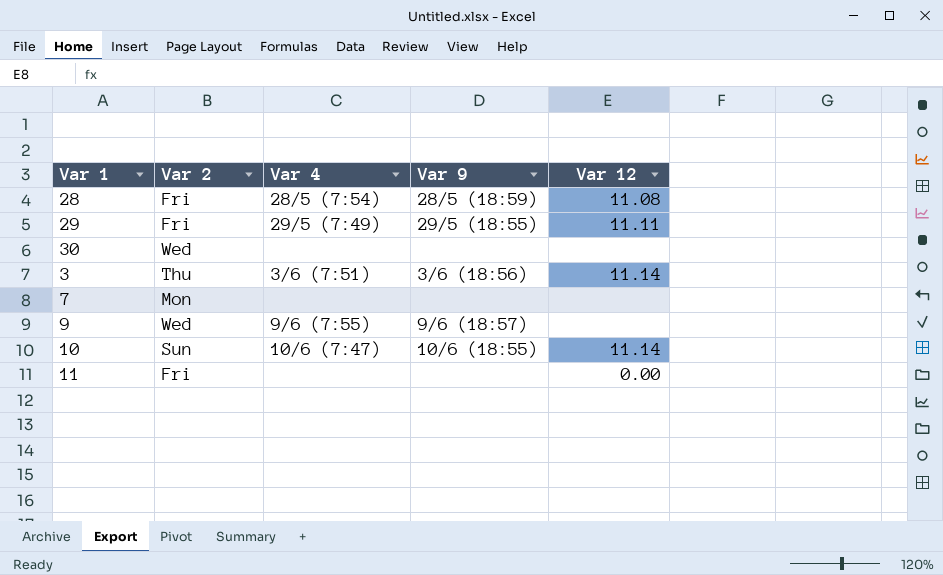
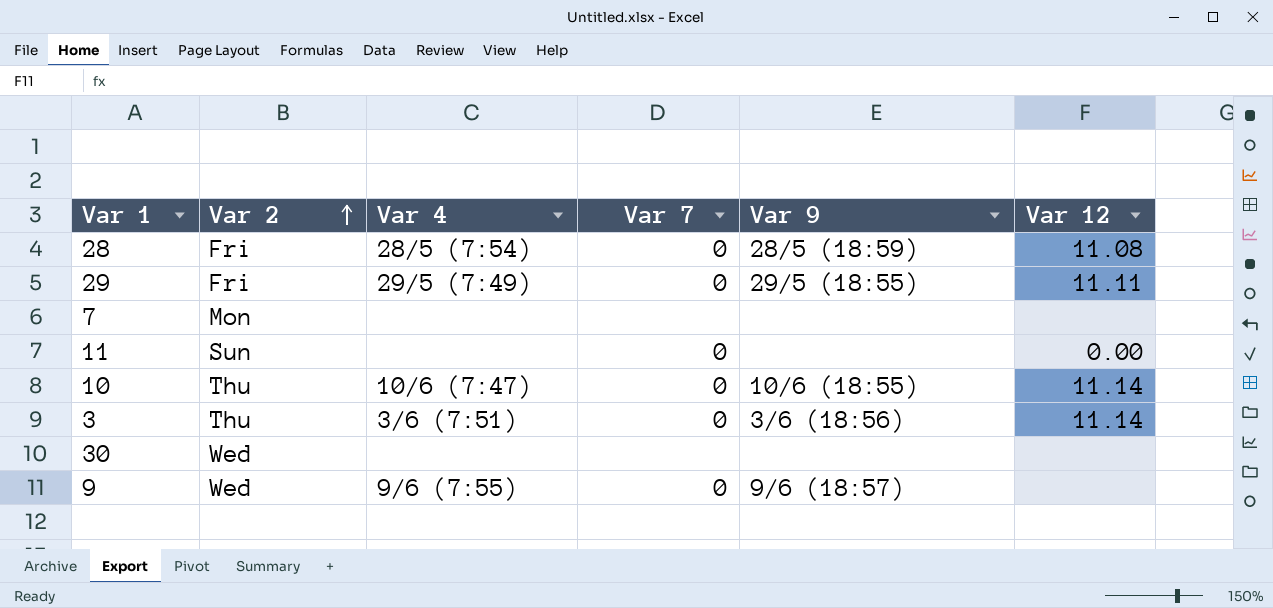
row order: none -> Var 2 ascending
column Var 7 | position: none -> 4
11 | Var 2: Fri -> Sun
10 | Var 2: Sun -> Thu

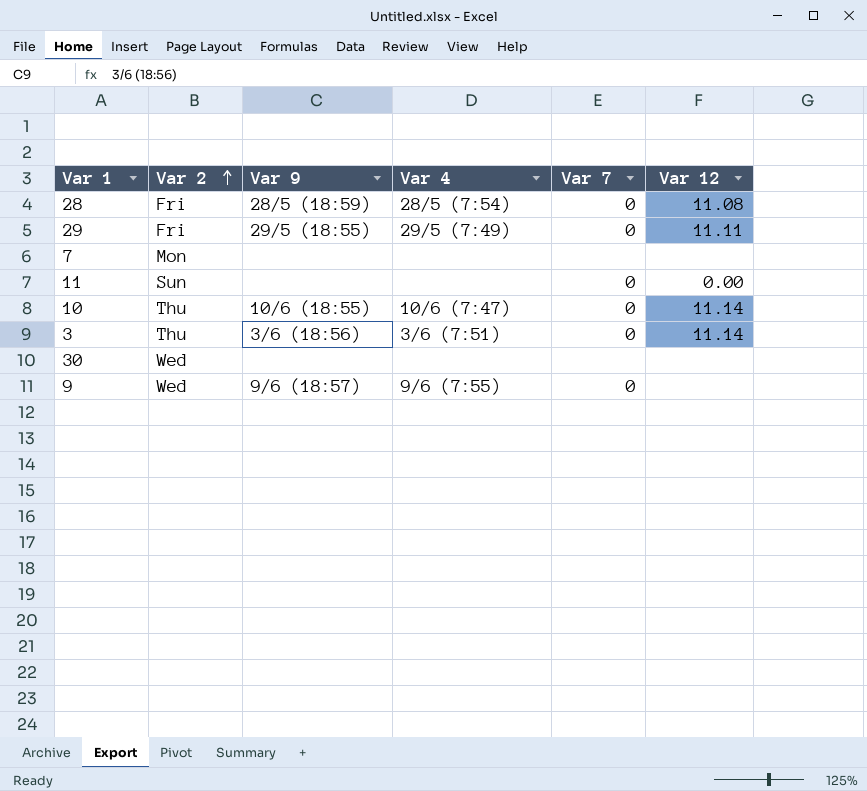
column Var 9 | position: 5 -> 3

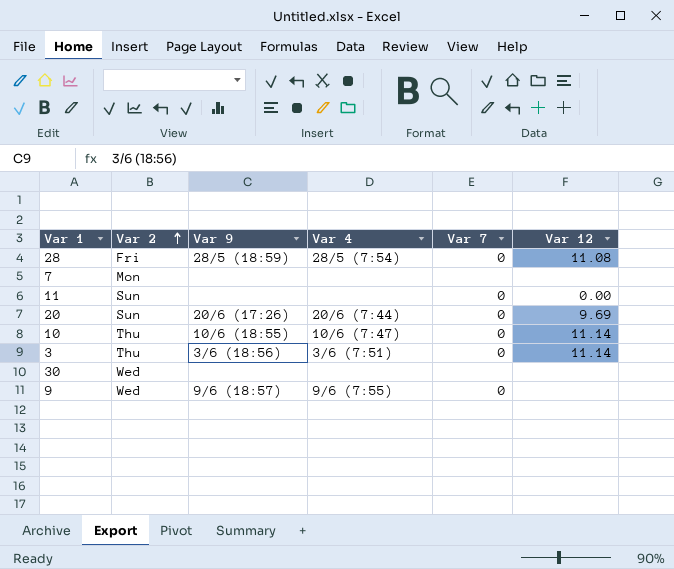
row 29: Fri | 29/5 (18:55) | 29/5 (7:49) | 0 | 11.11 -> none
row 20: none -> Sun | 20/6 (17:26) | 20/6 (7:44) | 0 | 9.69

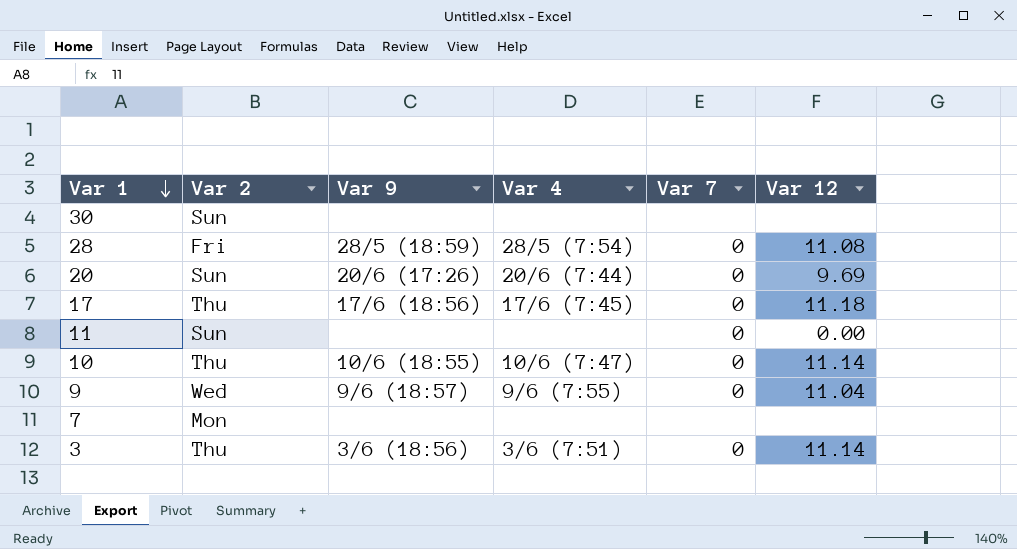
row order: Var 2 ascending -> Var 1 descending
30 | Var 2: Wed -> Sun
row 17: none -> Thu | 17/6 (18:56) | 17/6 (7:45) | 0 | 11.18
9 | Var 12: none -> 11.04

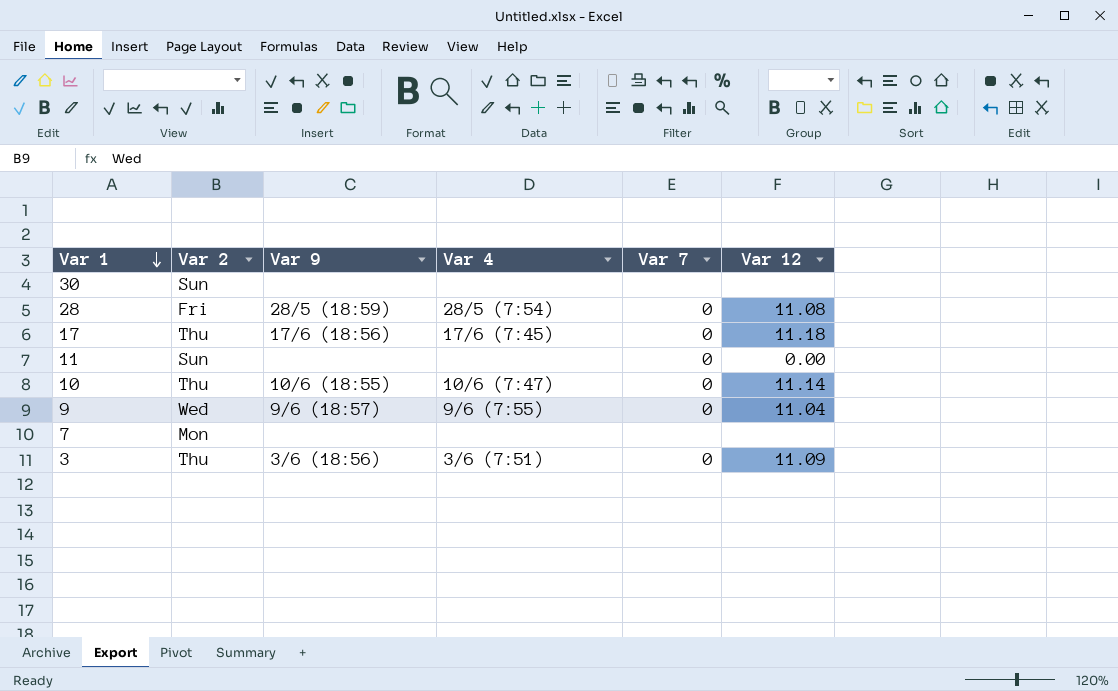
row 20: Sun | 20/6 (17:26) | 20/6 (7:44) | 0 | 9.69 -> none
3 | Var 12: 11.14 -> 11.09

